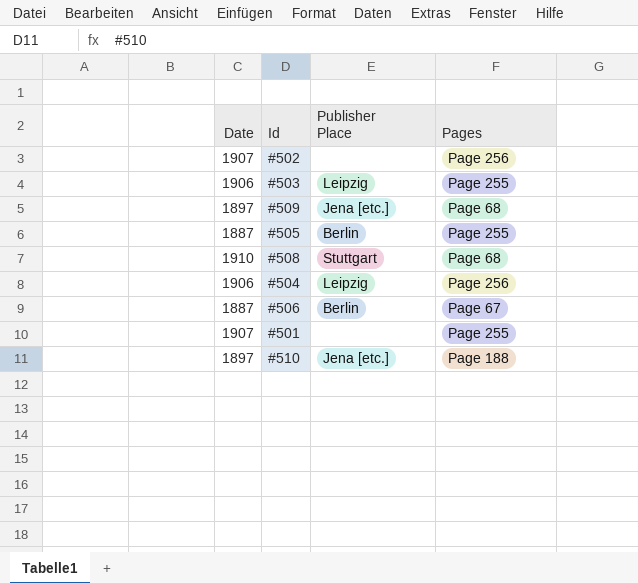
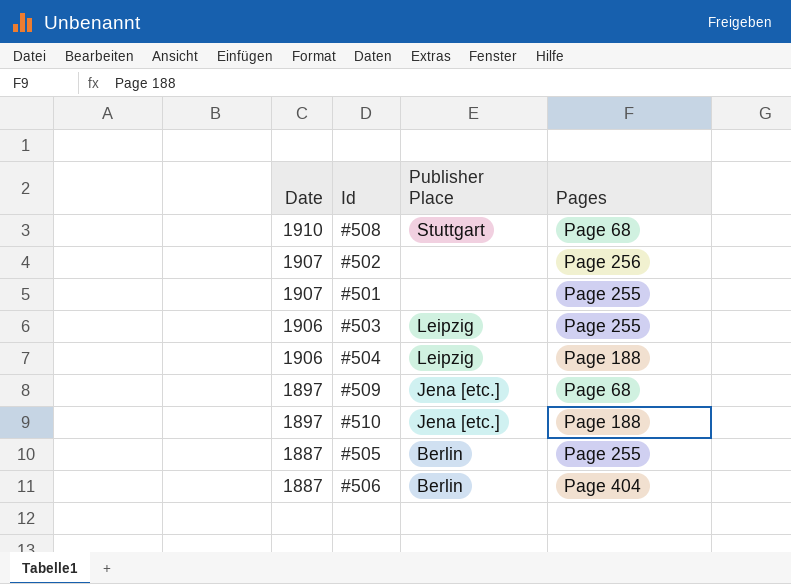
row order: none -> Date descending
#504 | Pages: Page 256 -> Page 188
#506 | Pages: Page 67 -> Page 404

